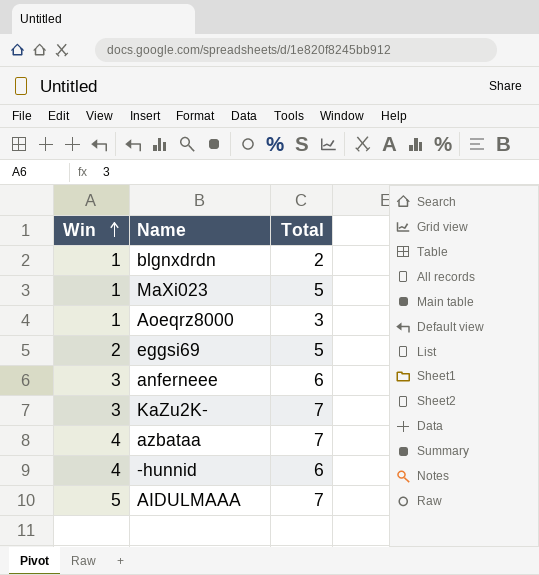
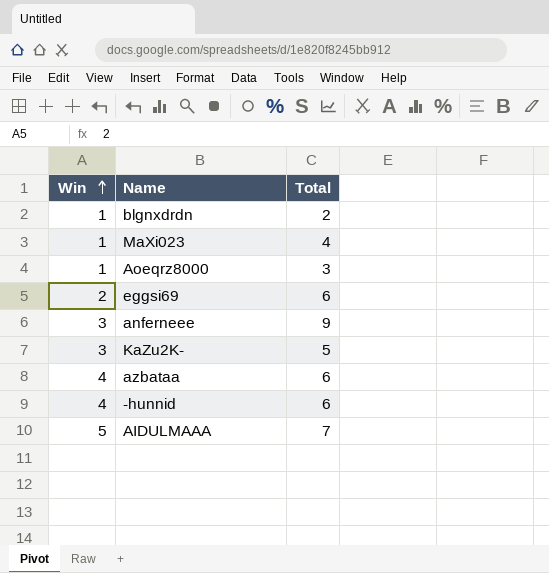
MaXi023 | Total: 5 -> 4
eggsi69 | Total: 5 -> 6
anferneee | Total: 6 -> 9
KaZu2K- | Total: 7 -> 5
azbataa | Total: 7 -> 6

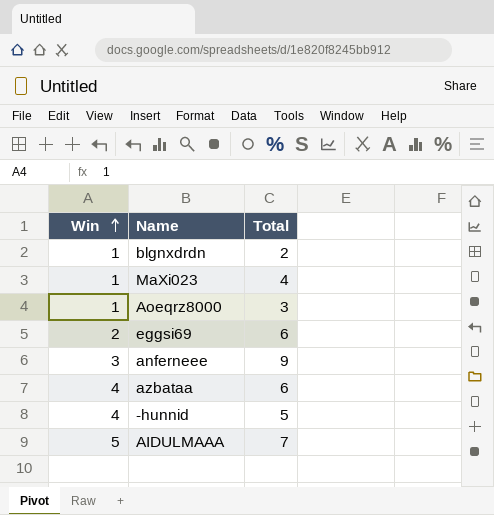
row KaZu2K-: 3 | 5 -> none
-hunnid | Total: 6 -> 5

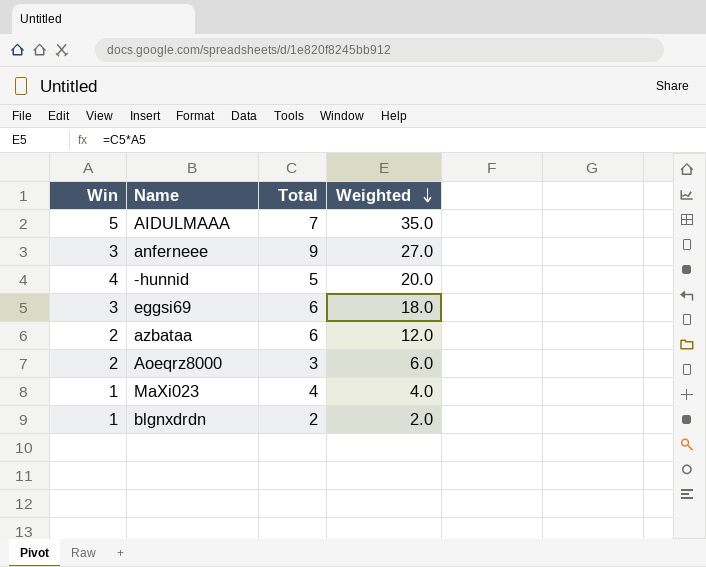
row order: Win ascending -> Weighted descending
column Weighted | formula: none -> [Win] * [Total]
eggsi69 | Win: 2 -> 3
azbataa | Win: 4 -> 2
Aoeqrz8000 | Win: 1 -> 2

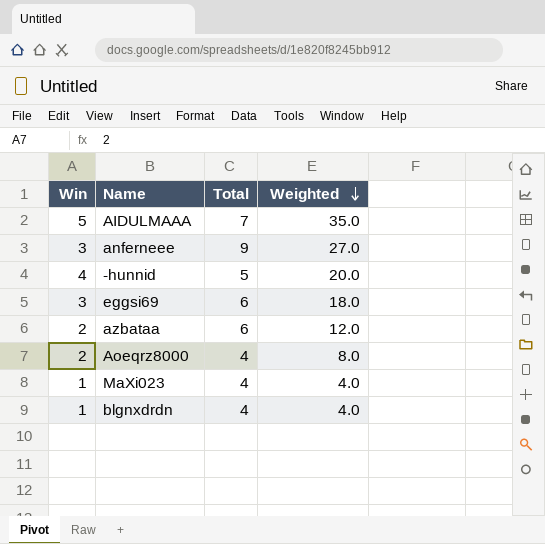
Aoeqrz8000 | Total: 3 -> 4
Aoeqrz8000 | Weighted: 6.0 -> 8.0
blgnxdrdn | Total: 2 -> 4
blgnxdrdn | Weighted: 2.0 -> 4.0

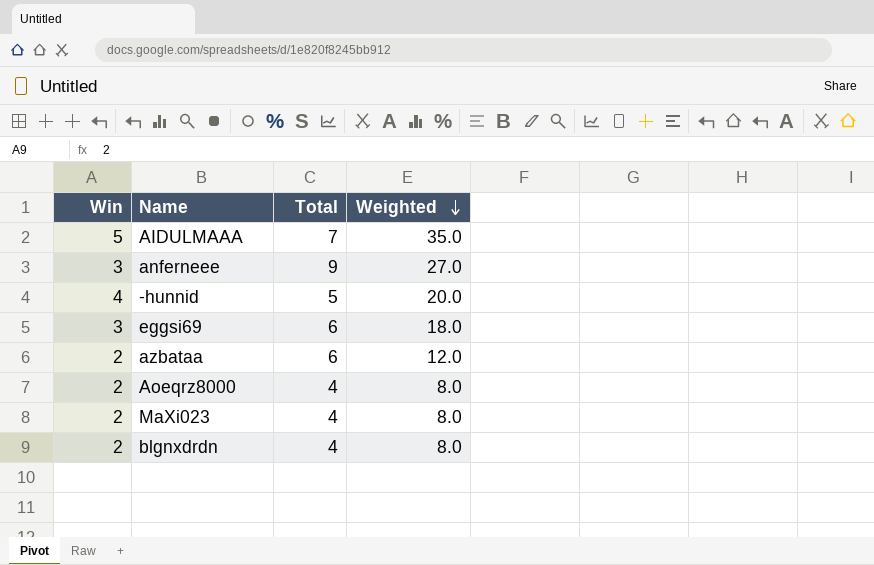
MaXi023 | Win: 1 -> 2
MaXi023 | Weighted: 4.0 -> 8.0
blgnxdrdn | Win: 1 -> 2
blgnxdrdn | Weighted: 4.0 -> 8.0

